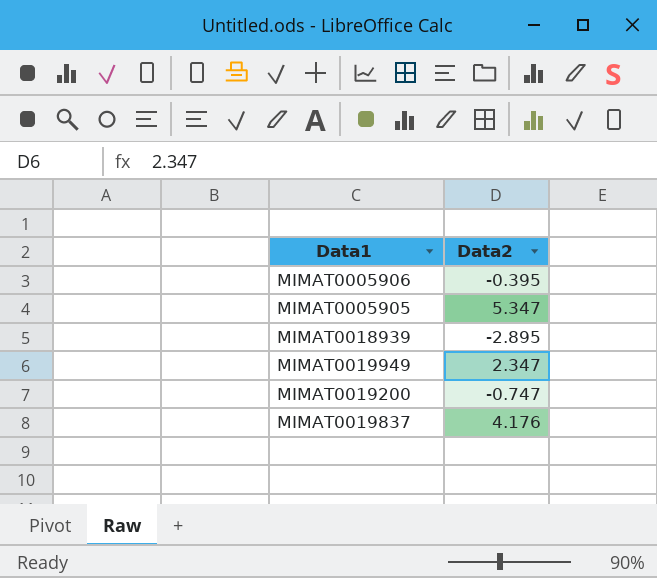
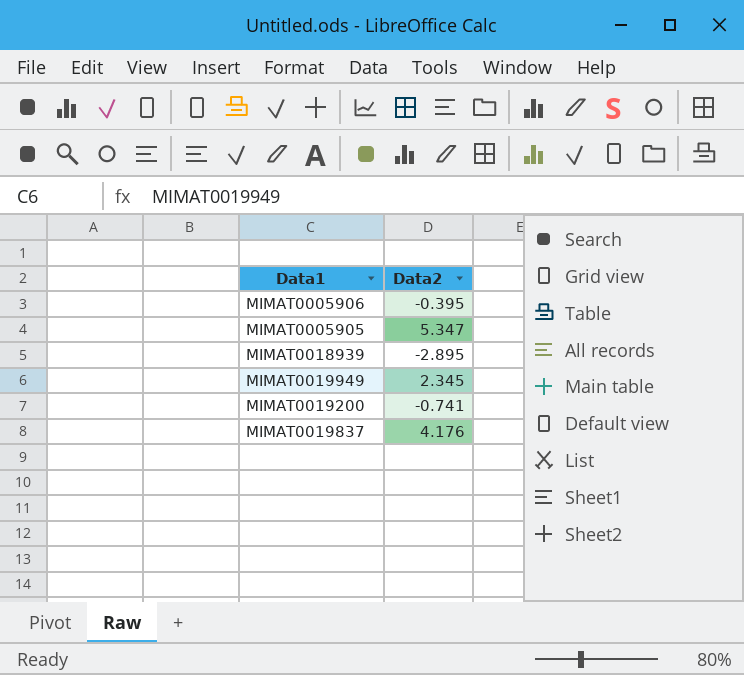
MIMAT0019949 | Data2: 2.347 -> 2.345
MIMAT0019200 | Data2: -0.747 -> -0.741

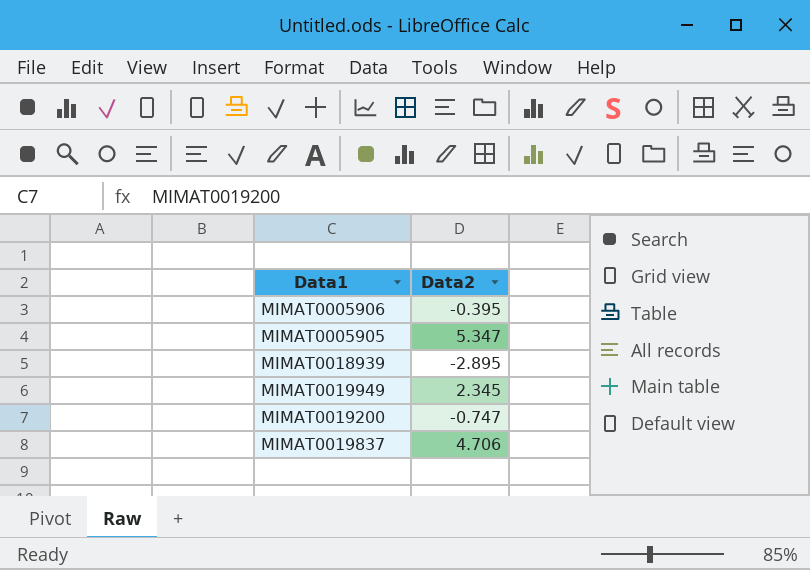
MIMAT0019200 | Data2: -0.741 -> -0.747
MIMAT0019837 | Data2: 4.176 -> 4.706

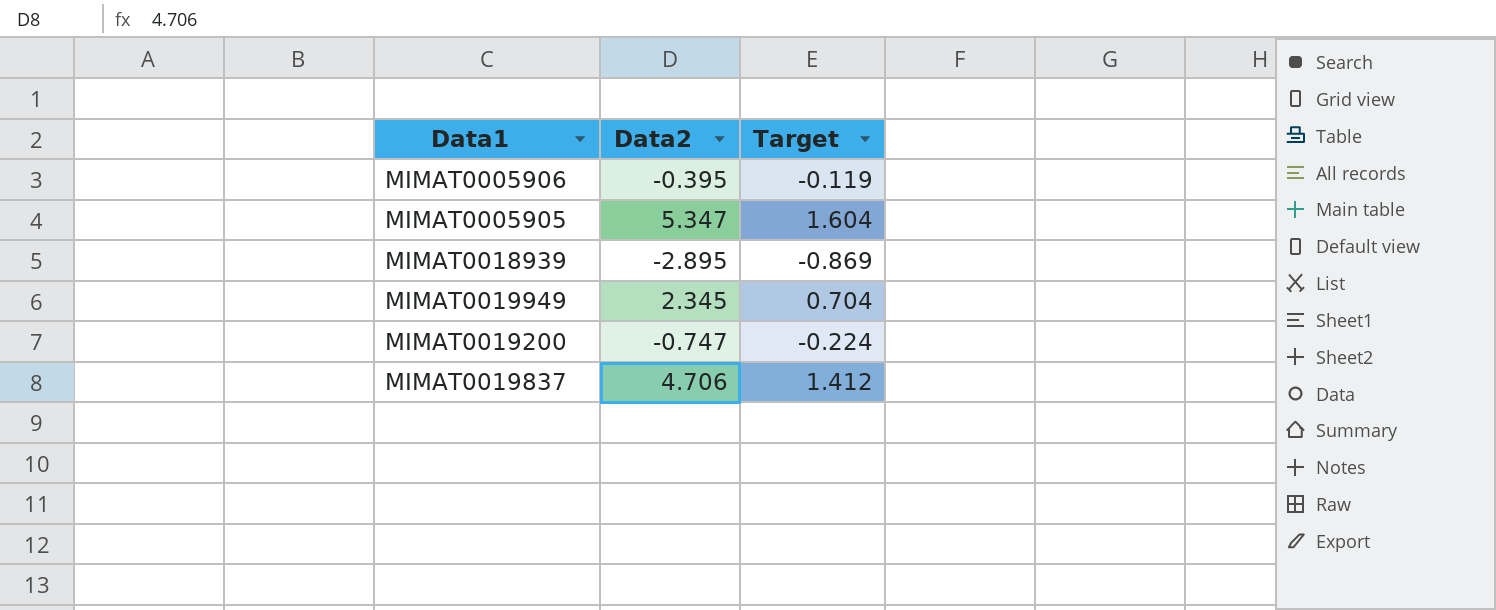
column Target | formula: none -> [Data2] * 0.3

